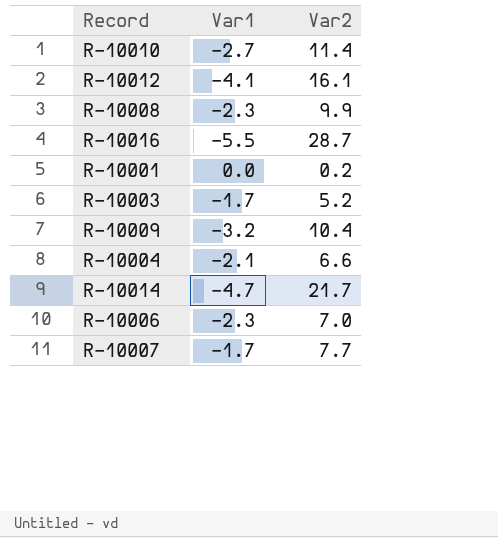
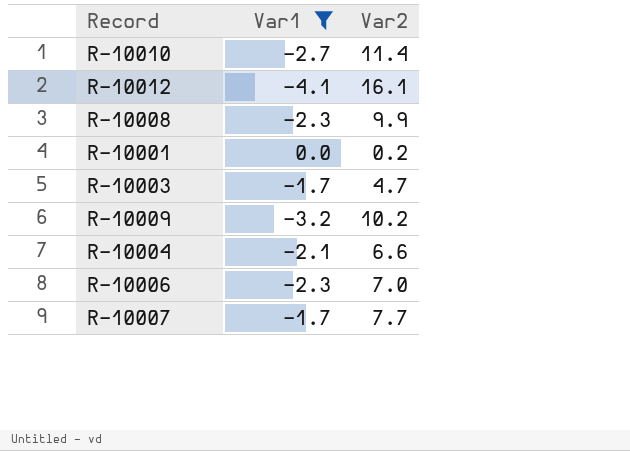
filter: none -> Var1 >= -4.1
R-10003 | Var2: 5.2 -> 4.7
R-10009 | Var2: 10.4 -> 10.2

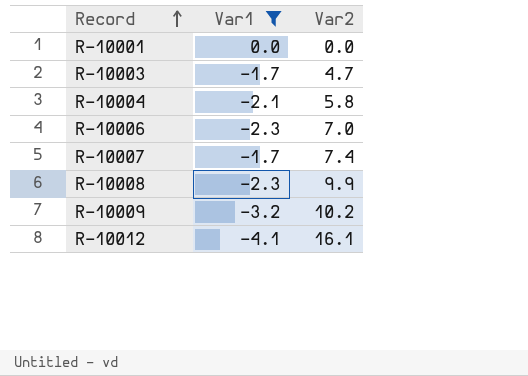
row order: none -> Record ascending
row R-10010: -2.7 | 11.4 -> none
R-10001 | Var2: 0.2 -> 0.0
R-10004 | Var2: 6.6 -> 5.8
R-10007 | Var2: 7.7 -> 7.4

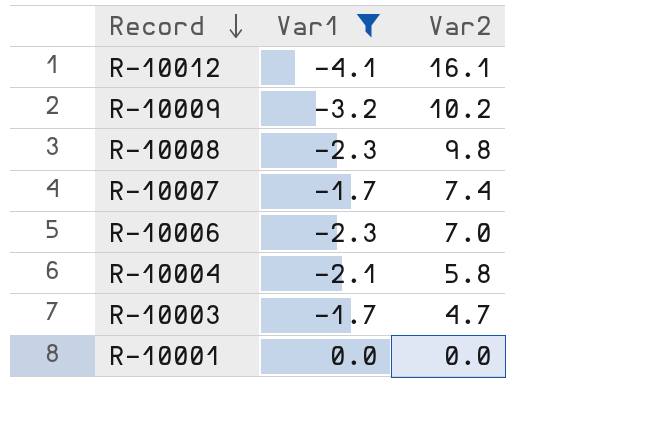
row order: Record ascending -> Record descending
R-10008 | Var2: 9.9 -> 9.8

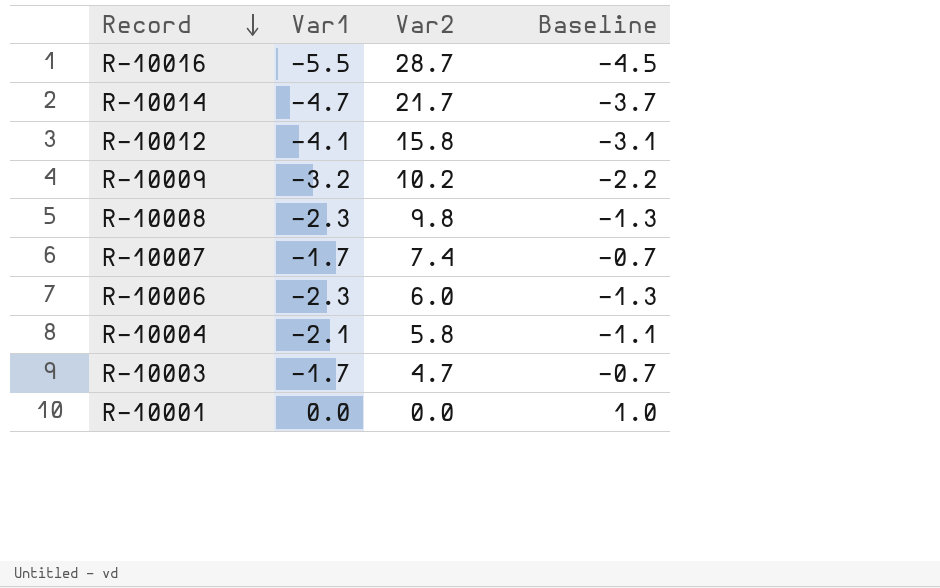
filter: Var1 >= -4.1 -> none
column Baseline | formula: none -> [Var1] + 1
R-10012 | Var2: 16.1 -> 15.8
R-10006 | Var2: 7.0 -> 6.0

